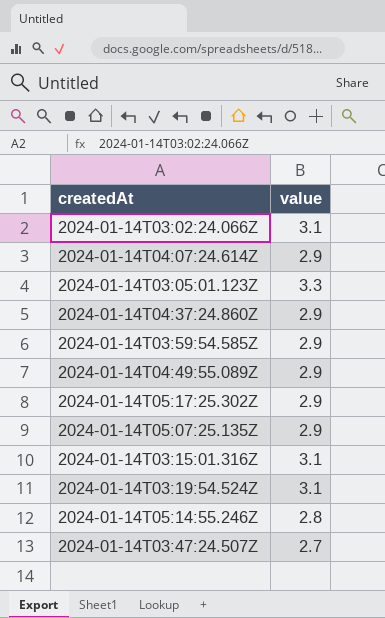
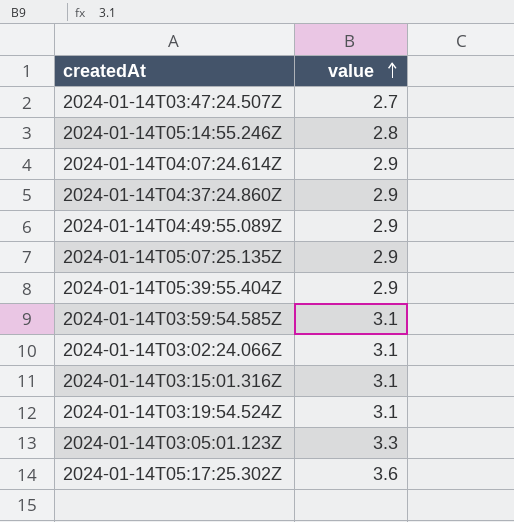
row order: none -> value ascending
row 2024-01-14T05:39:55.404Z: none -> 2.9
2024-01-14T03:59:54.585Z | value: 2.9 -> 3.1
2024-01-14T05:17:25.302Z | value: 2.9 -> 3.6

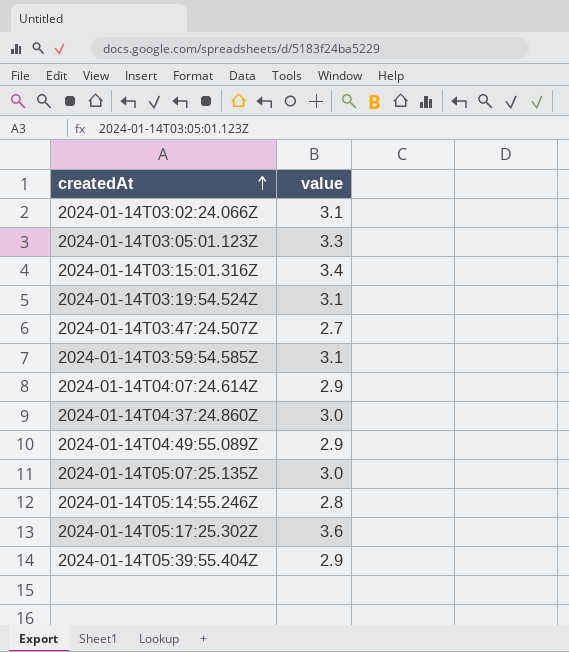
row order: value ascending -> createdAt ascending
2024-01-14T03:15:01.316Z | value: 3.1 -> 3.4
2024-01-14T04:37:24.860Z | value: 2.9 -> 3.0
2024-01-14T05:07:25.135Z | value: 2.9 -> 3.0

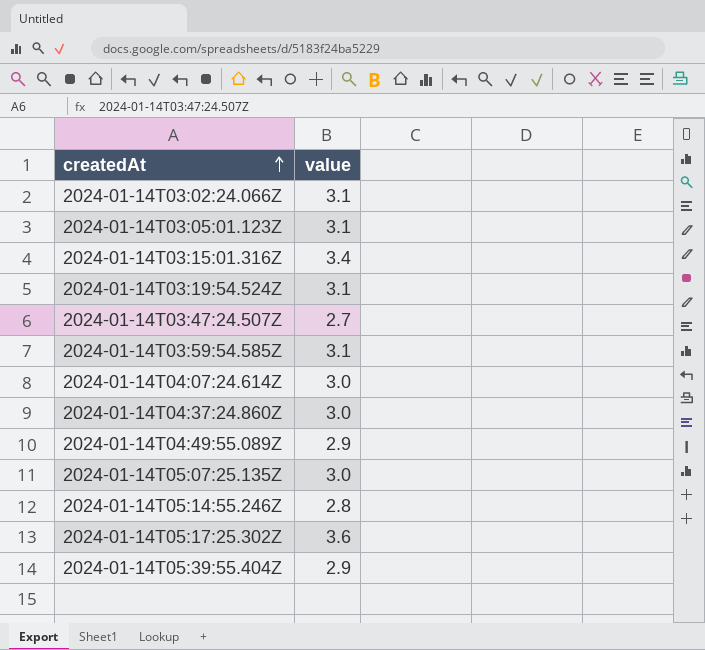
2024-01-14T03:05:01.123Z | value: 3.3 -> 3.1
2024-01-14T04:07:24.614Z | value: 2.9 -> 3.0

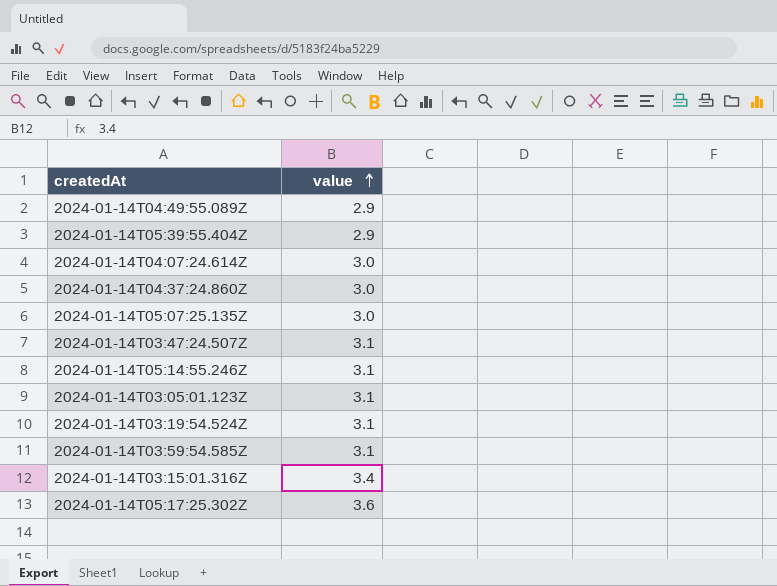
row order: createdAt ascending -> value ascending
row 2024-01-14T03:02:24.066Z: 3.1 -> none
2024-01-14T03:47:24.507Z | value: 2.7 -> 3.1
2024-01-14T05:14:55.246Z | value: 2.8 -> 3.1

